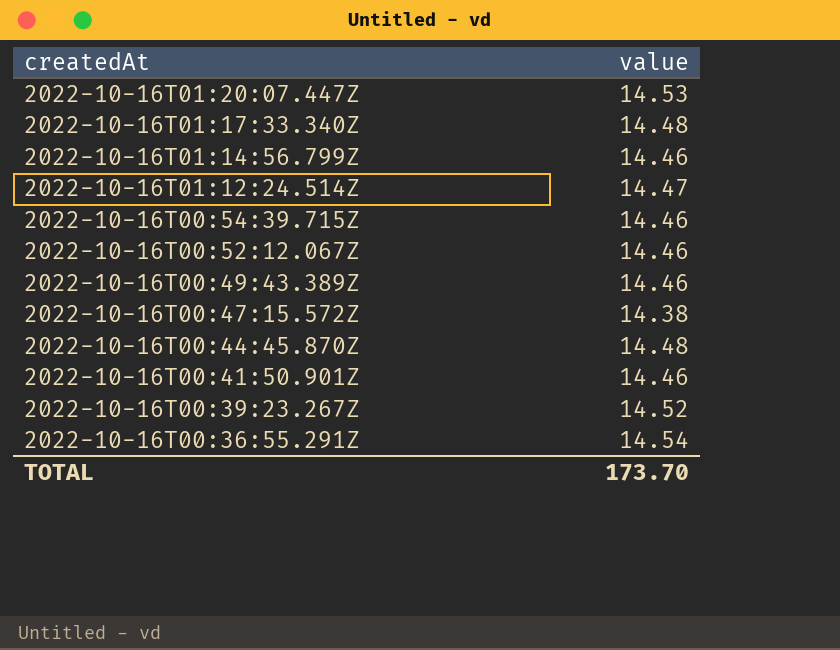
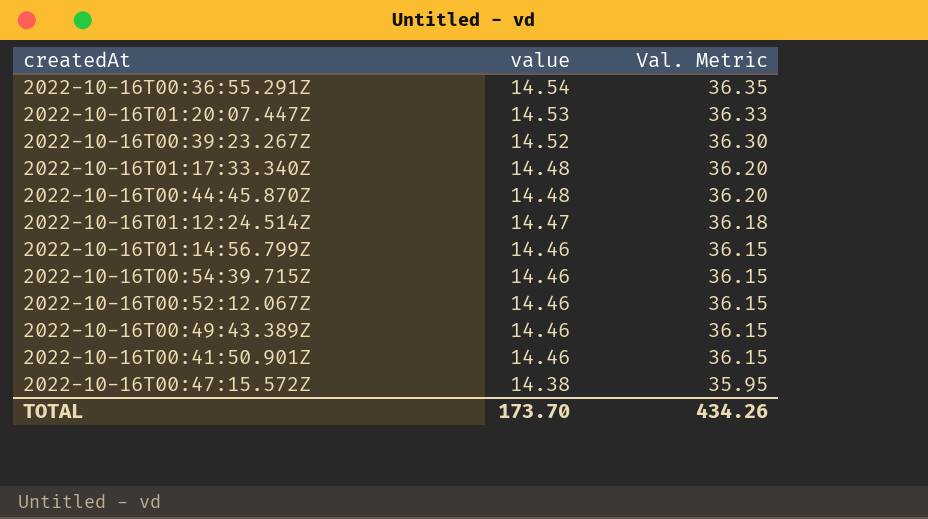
row order: createdAt descending -> value descending
column Val. Metric | formula: none -> [value] * 2.5

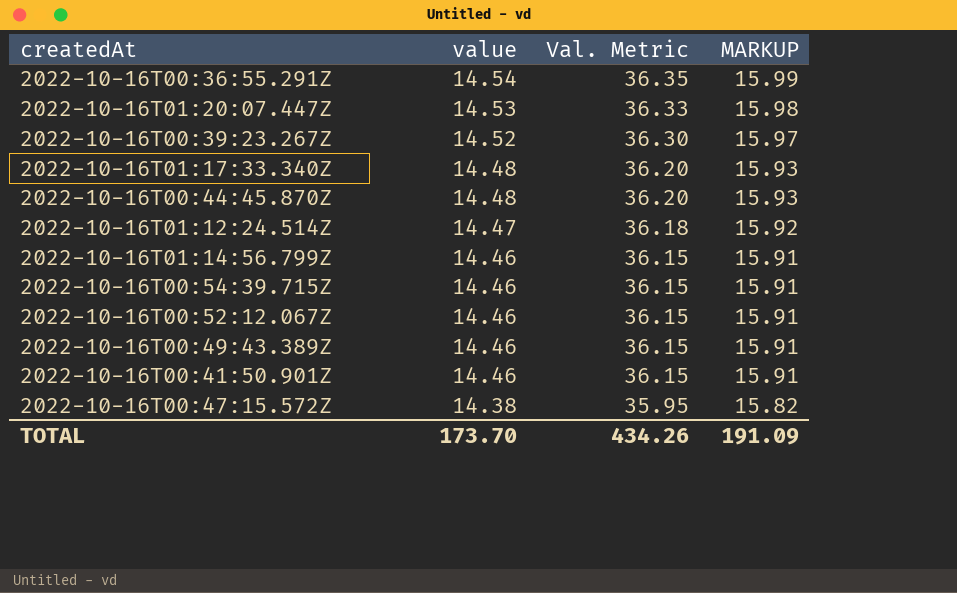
column MARKUP | formula: none -> [value] * 1.1

